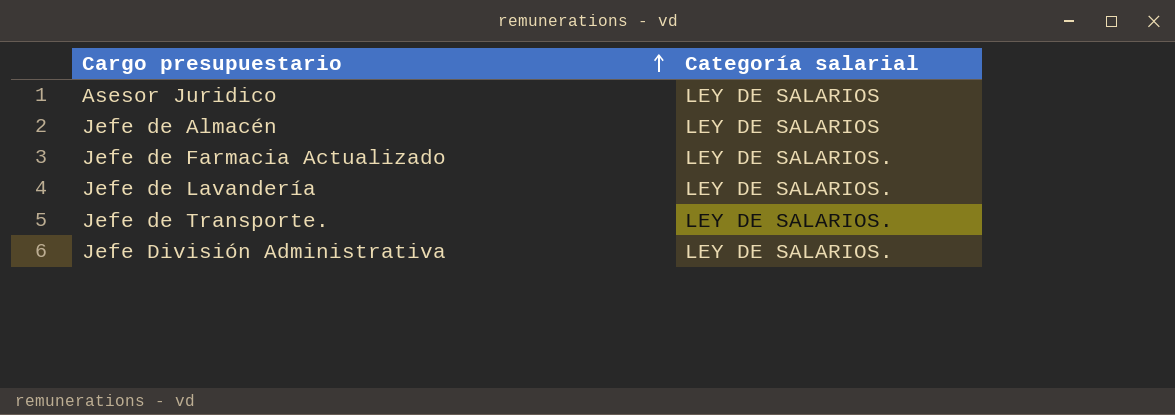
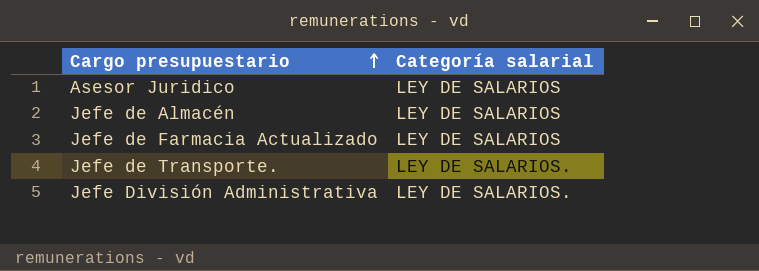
row Jefe de Lavandería: LEY DE SALARIOS. -> none
Jefe de Farmacia Actualizado | Categoría salarial: LEY DE SALARIOS. -> LEY DE SALARIOS

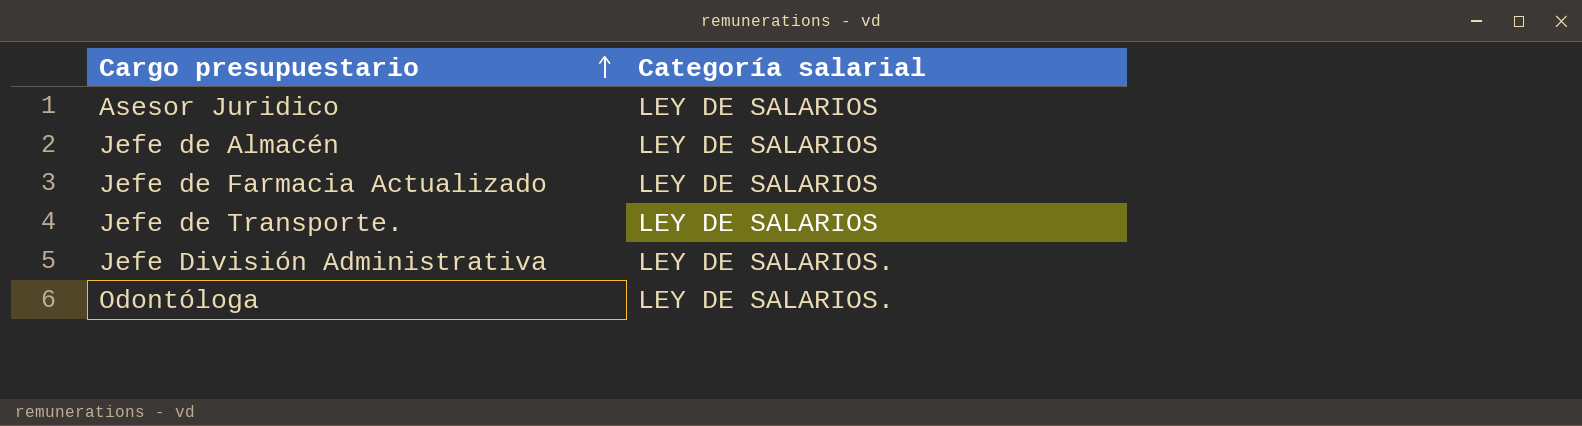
Jefe de Transporte. | Categoría salarial: LEY DE SALARIOS. -> LEY DE SALARIOS
row Odontóloga: none -> LEY DE SALARIOS.

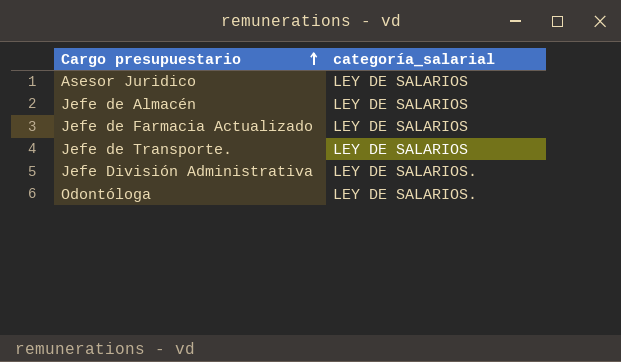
column name: Categoría salarial -> categoría_salarial

